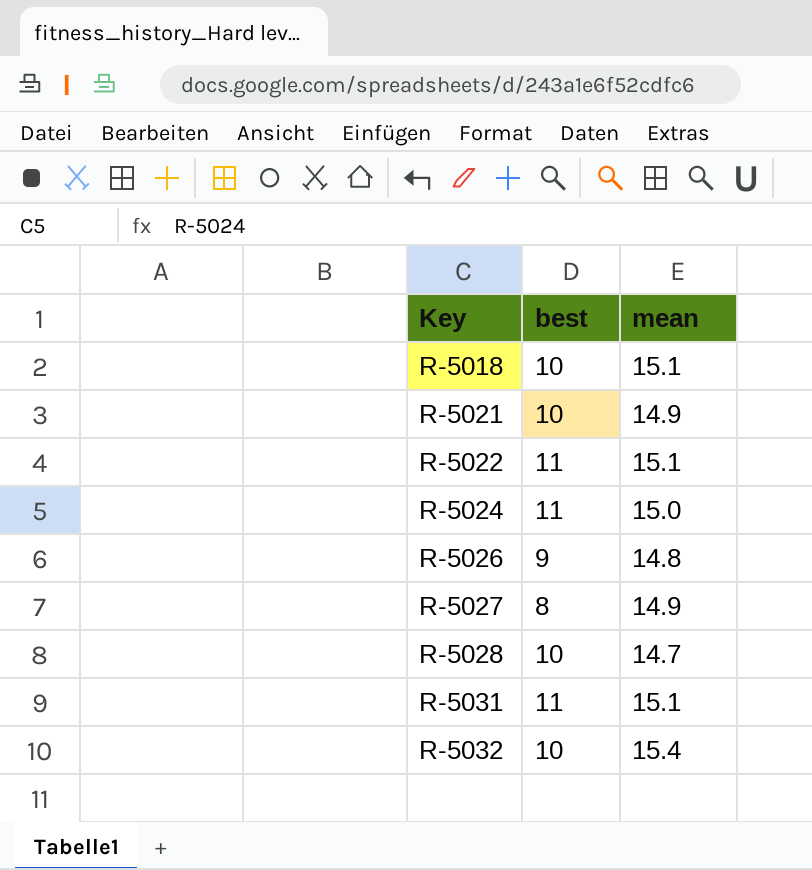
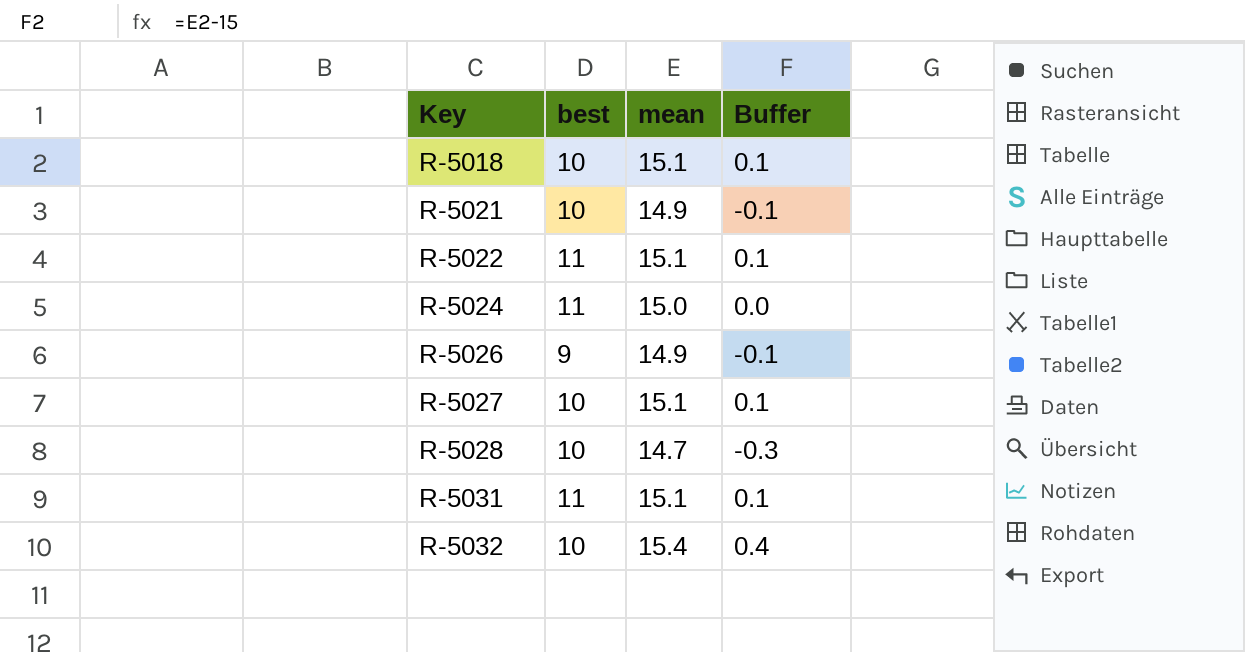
column Buffer | formula: none -> [mean] - 15
R-5026 | mean: 14.8 -> 14.9
R-5027 | best: 8 -> 10
R-5027 | mean: 14.9 -> 15.1

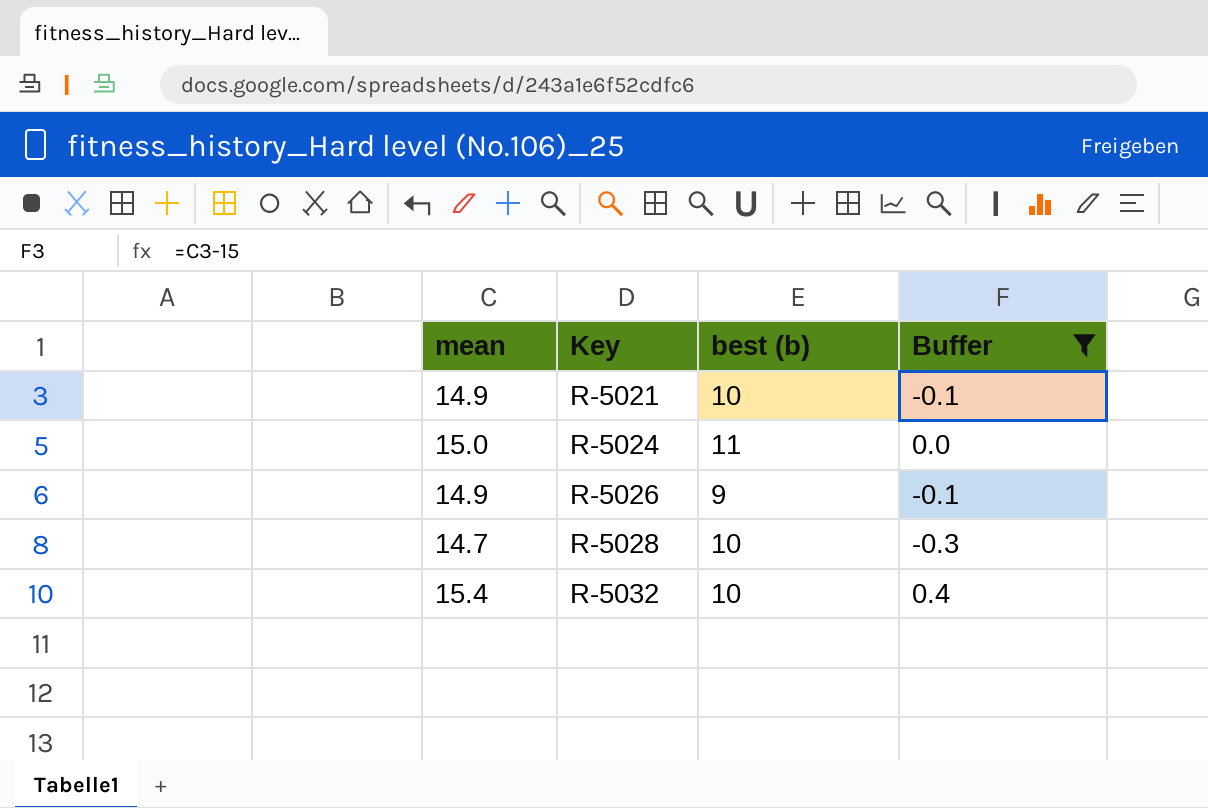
filter: none -> Buffer != 0.1
column mean | position: 3 -> 1
column name: best -> best (b)

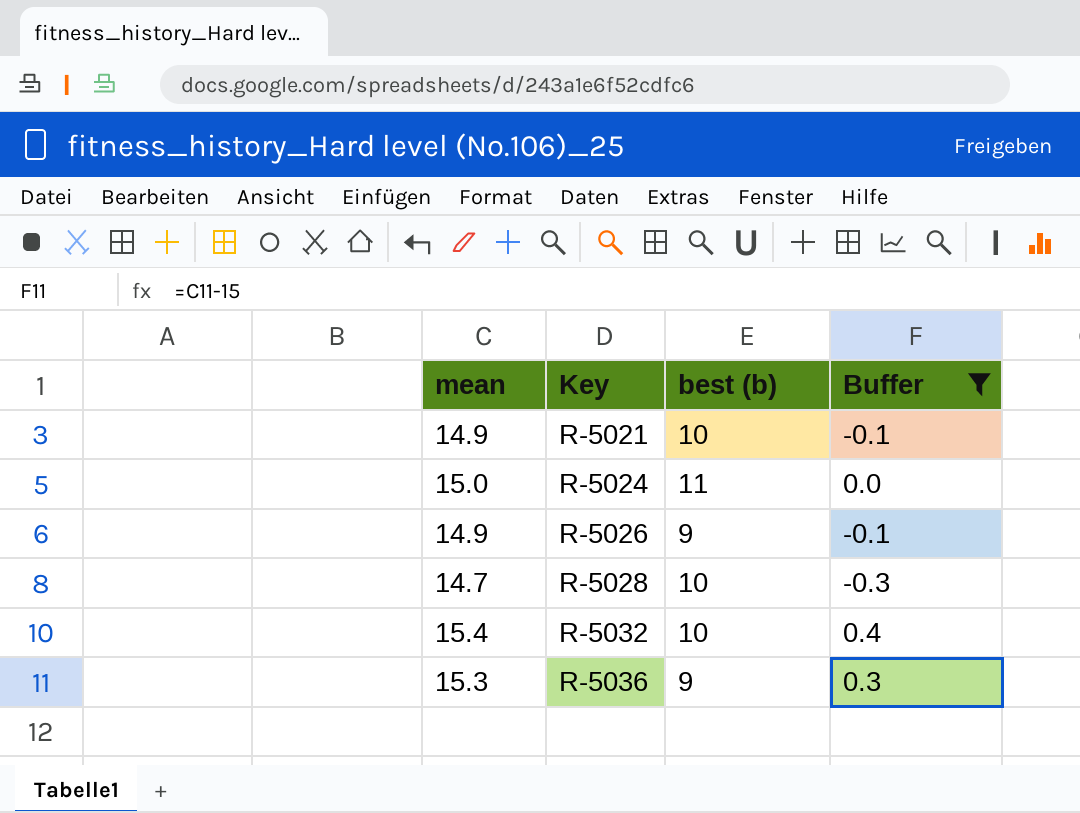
row R-5036: none -> 15.3 | 9 | 0.3

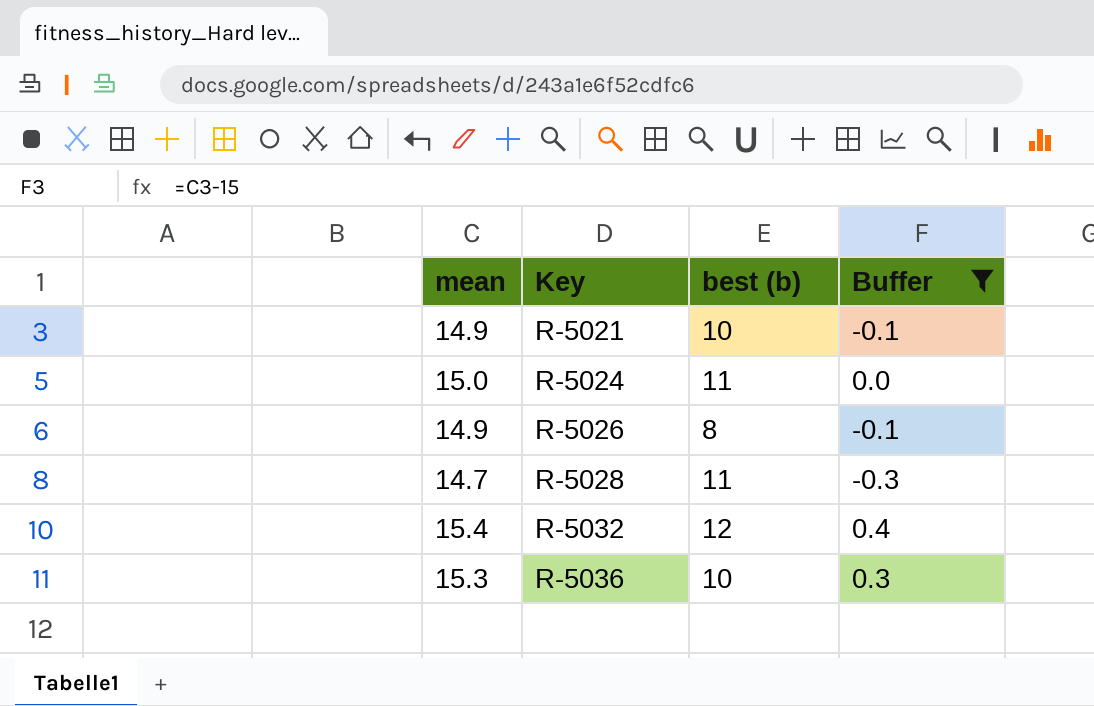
R-5026 | best (b): 9 -> 8
R-5028 | best (b): 10 -> 11
R-5032 | best (b): 10 -> 12
R-5036 | best (b): 9 -> 10

